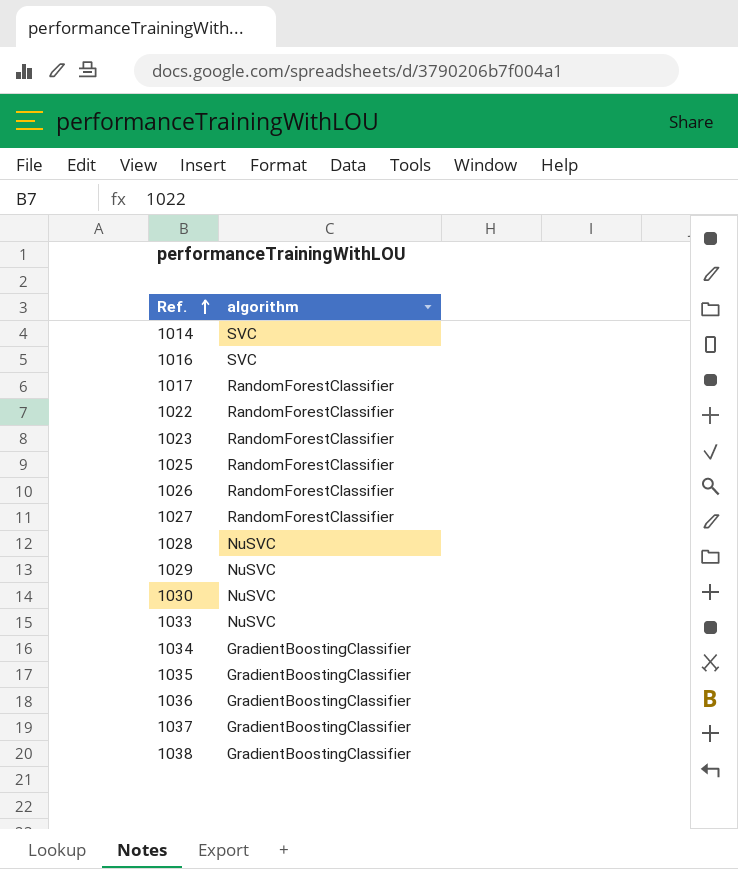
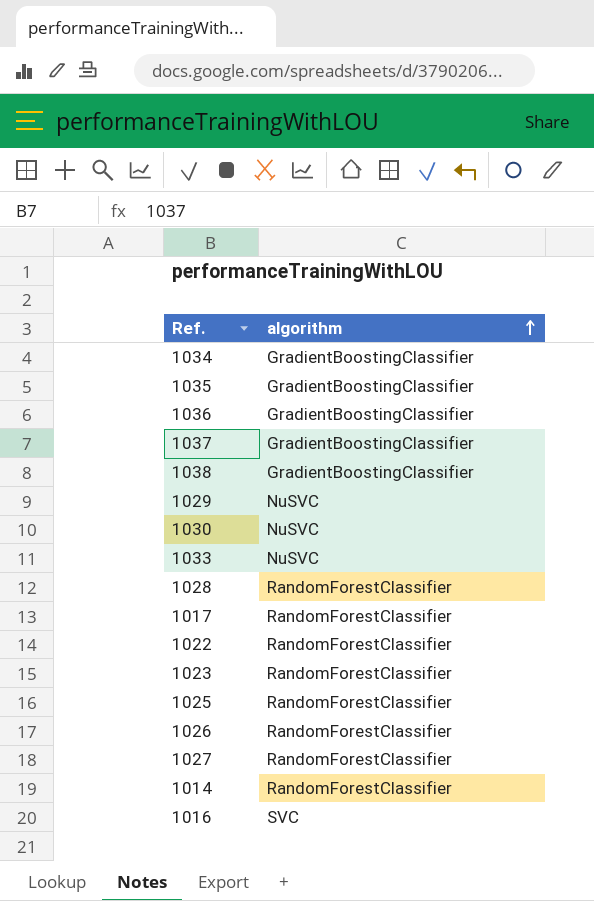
row order: Ref. ascending -> algorithm ascending
1028 | algorithm: NuSVC -> RandomForestClassifier
1014 | algorithm: SVC -> RandomForestClassifier

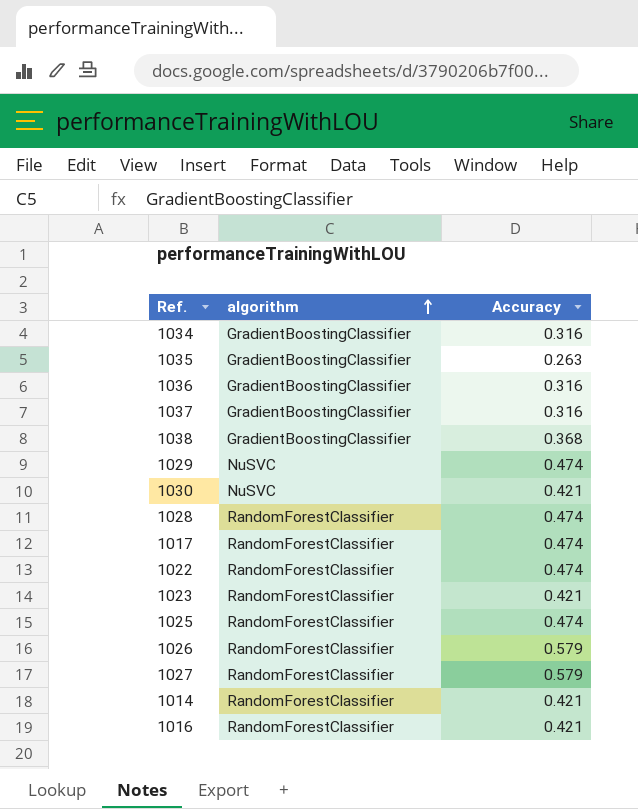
column Accuracy | position: none -> 3
row 1033: NuSVC -> none
1016 | algorithm: SVC -> RandomForestClassifier

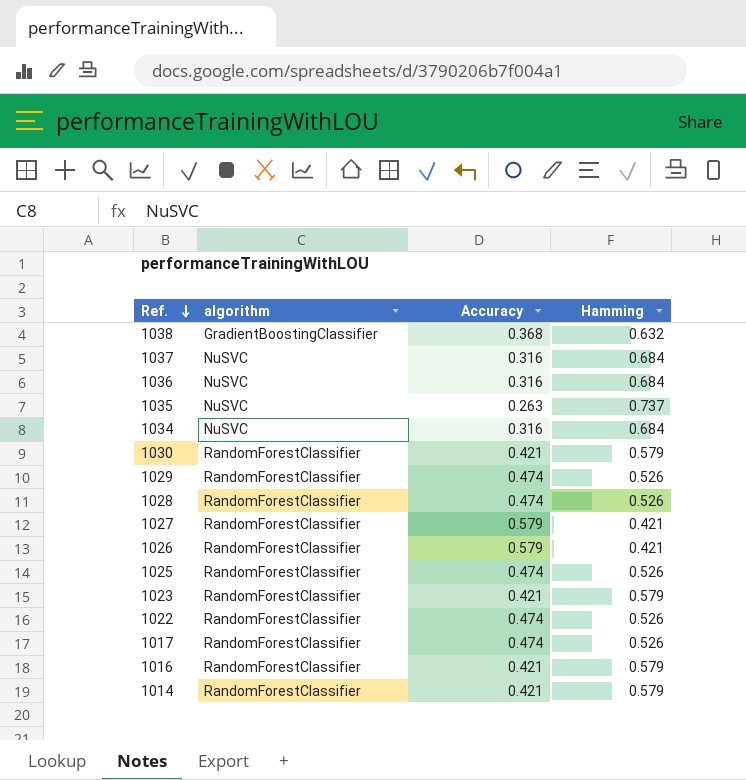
row order: algorithm ascending -> Ref. descending
column Hamming | position: none -> 4
1037 | algorithm: GradientBoostingClassifier -> NuSVC
1036 | algorithm: GradientBoostingClassifier -> NuSVC
1035 | algorithm: GradientBoostingClassifier -> NuSVC
1034 | algorithm: GradientBoostingClassifier -> NuSVC
1030 | algorithm: NuSVC -> RandomForestClassifier
1029 | algorithm: NuSVC -> RandomForestClassifier

